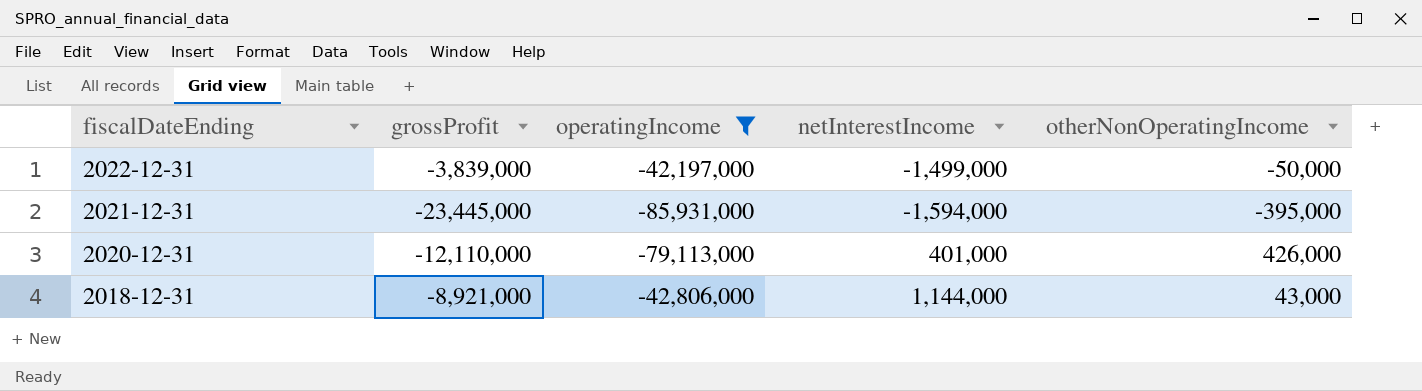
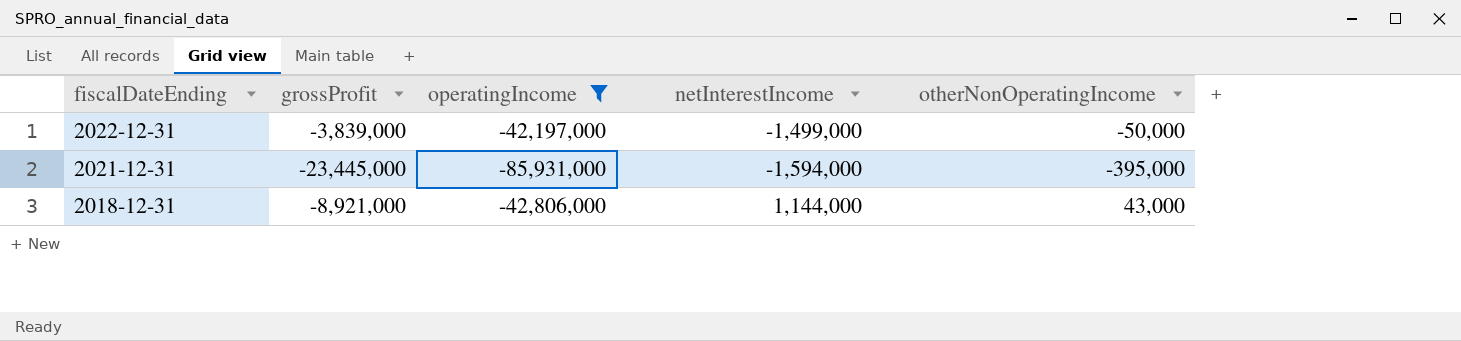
row 2020-12-31: -12,110,000 | -79,113,000 | 401,000 | 426,000 -> none

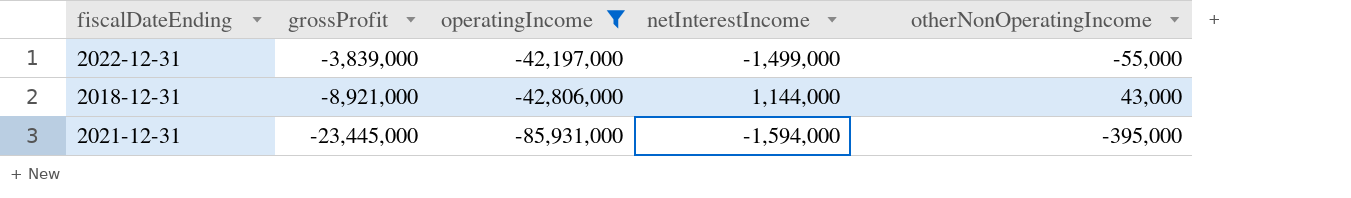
row order: fiscalDateEnding descending -> grossProfit descending
2022-12-31 | otherNonOperatingIncome: -50,000 -> -55,000

